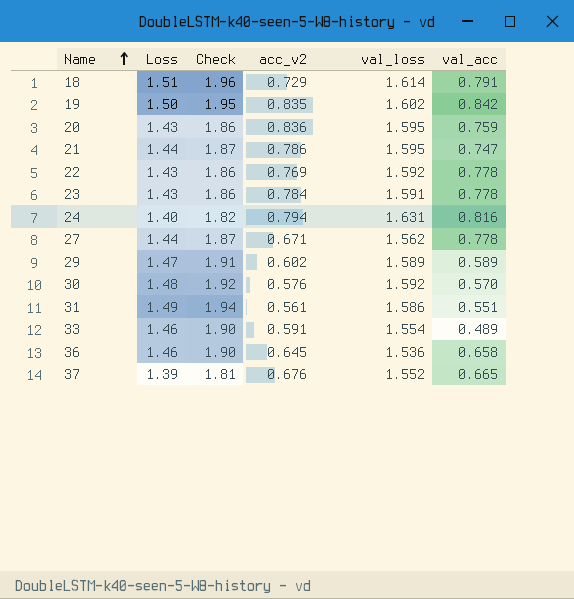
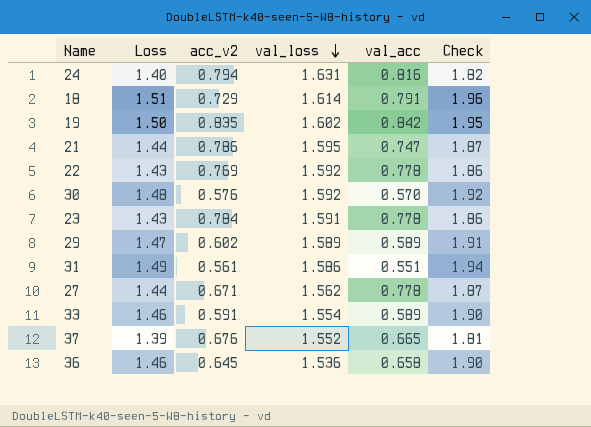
row order: Name ascending -> val_loss descending
column Check | position: 3 -> 6
row 20: 1.43 | 1.86 | 0.836 | 1.595 | 0.759 -> none
33 | val_acc: 0.489 -> 0.589

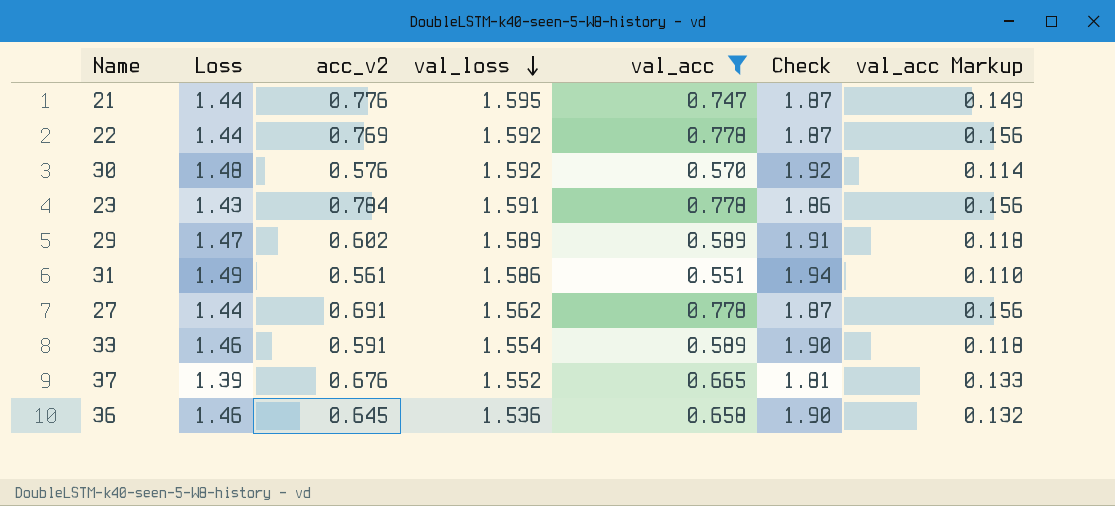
filter: none -> val_acc <= 0.778
column val_acc Markup | formula: none -> [val_acc] * 0.2
21 | acc_v2: 0.786 -> 0.776
22 | Loss: 1.43 -> 1.44
22 | Check: 1.86 -> 1.87
27 | acc_v2: 0.671 -> 0.691

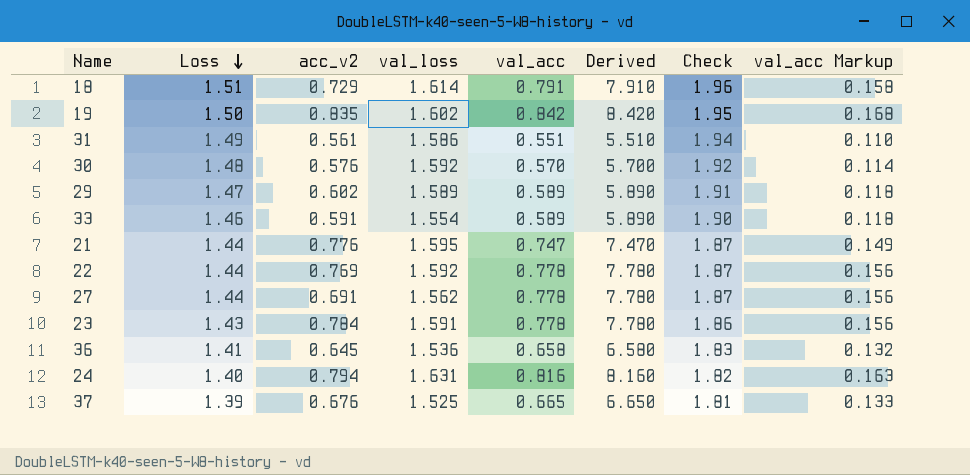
filter: val_acc <= 0.778 -> none
row order: val_loss descending -> Loss descending
column Derived | formula: none -> [val_acc] * 10
36 | Loss: 1.46 -> 1.41
36 | Check: 1.90 -> 1.83
37 | val_loss: 1.552 -> 1.525

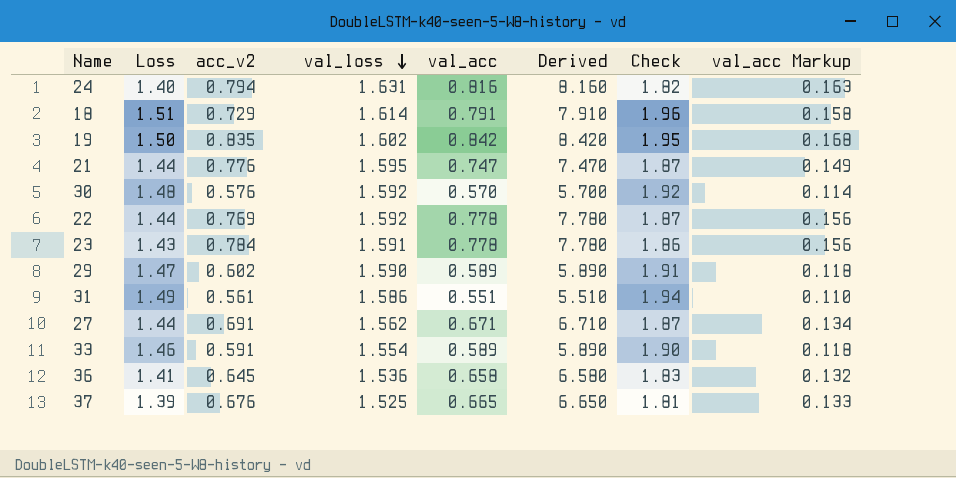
row order: Loss descending -> val_loss descending
29 | val_loss: 1.589 -> 1.590
27 | val_acc: 0.778 -> 0.671
27 | Derived: 7.780 -> 6.710
27 | val_acc Markup: 0.156 -> 0.134

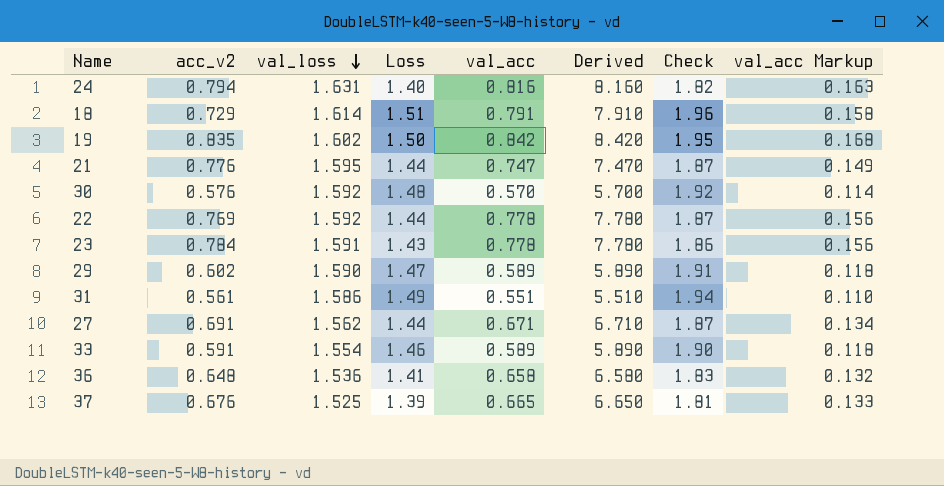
column Loss | position: 2 -> 4
36 | acc_v2: 0.645 -> 0.648

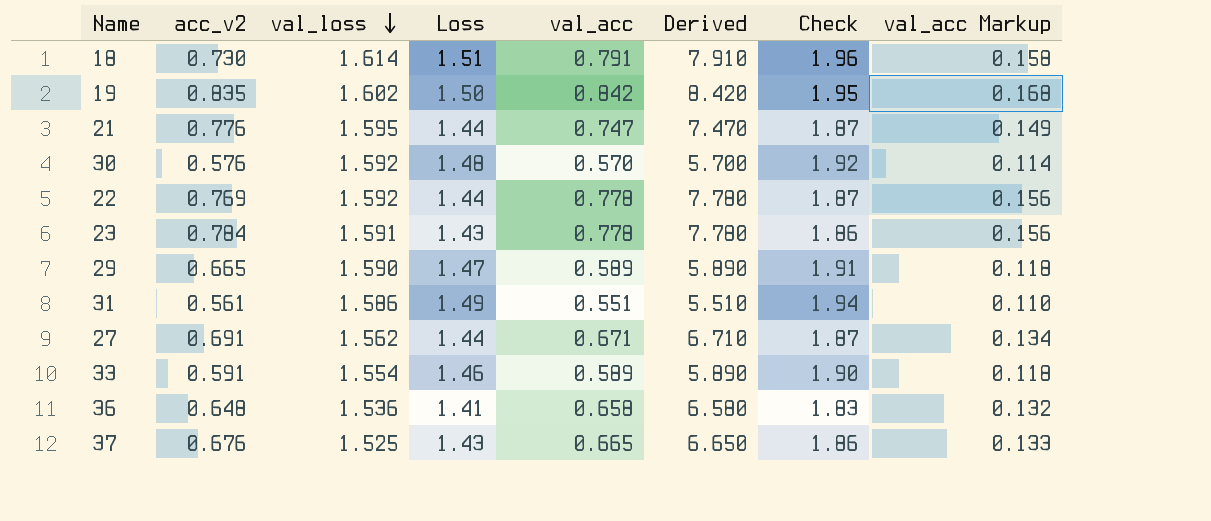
row 24: 0.794 | 1.631 | 1.40 | 0.816 | 8.160 | 1.82 | 0.163 -> none
18 | acc_v2: 0.729 -> 0.730
29 | acc_v2: 0.602 -> 0.665
37 | Loss: 1.39 -> 1.43
37 | Check: 1.81 -> 1.86

